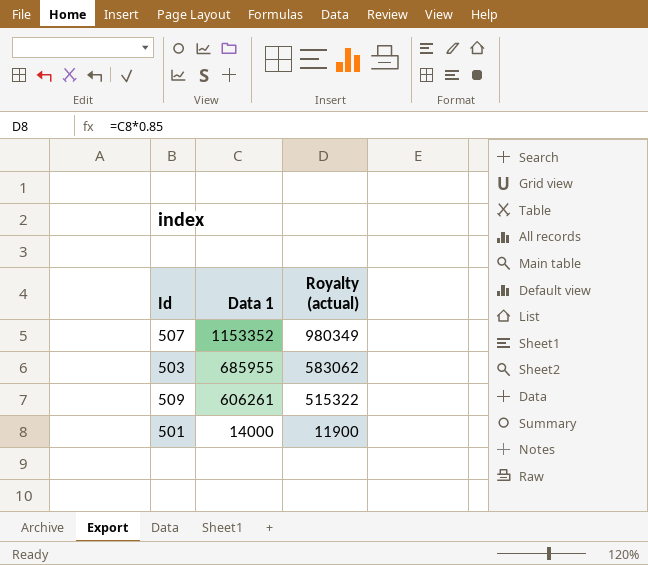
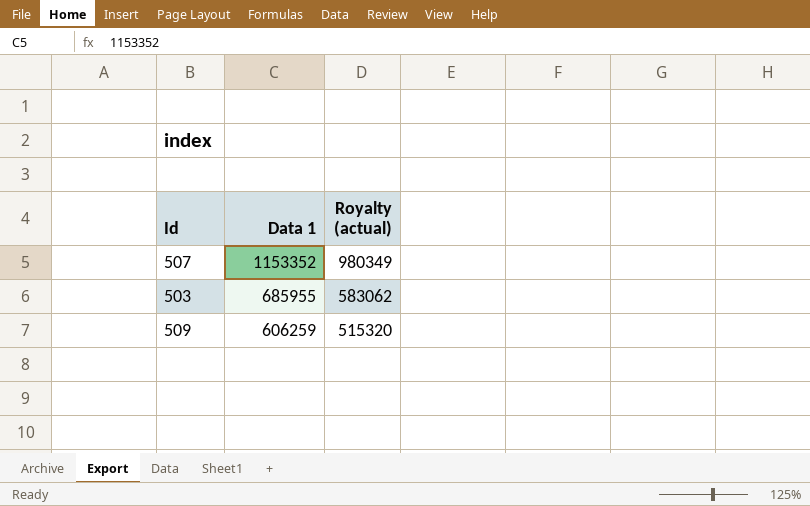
row 501: 14000 | 11900 -> none
509 | Data 1: 606261 -> 606259
509 | Royalty (actual): 515322 -> 515320

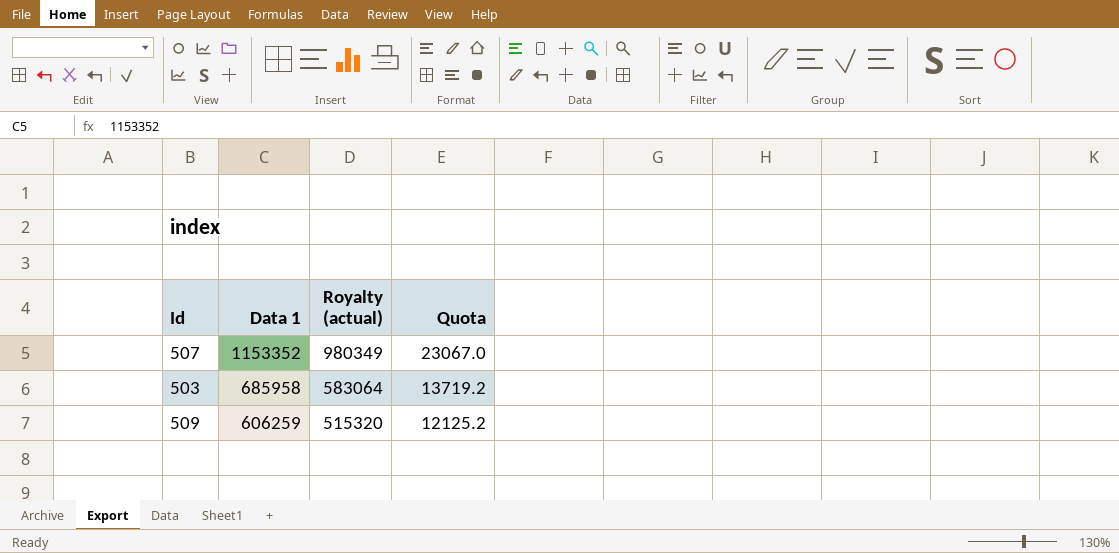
column Quota | formula: none -> [Data 1] * 0.02
503 | Data 1: 685955 -> 685958
503 | Royalty (actual): 583062 -> 583064

